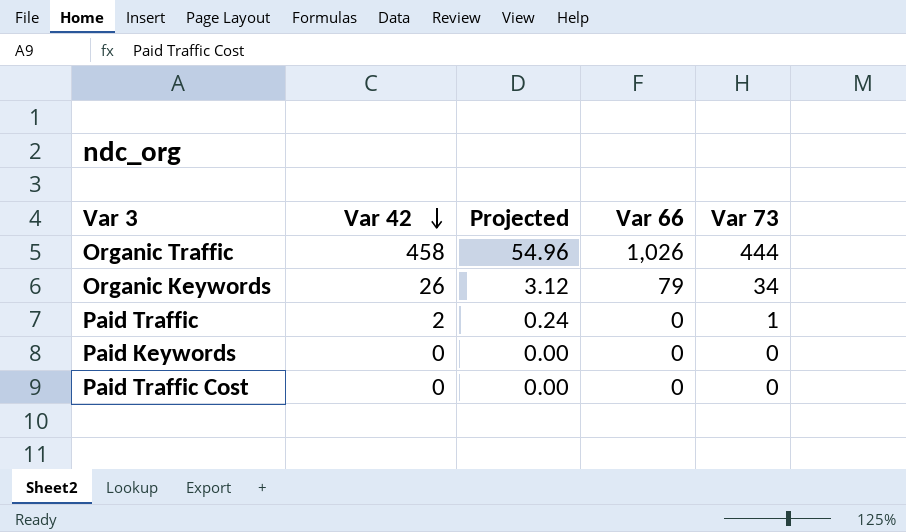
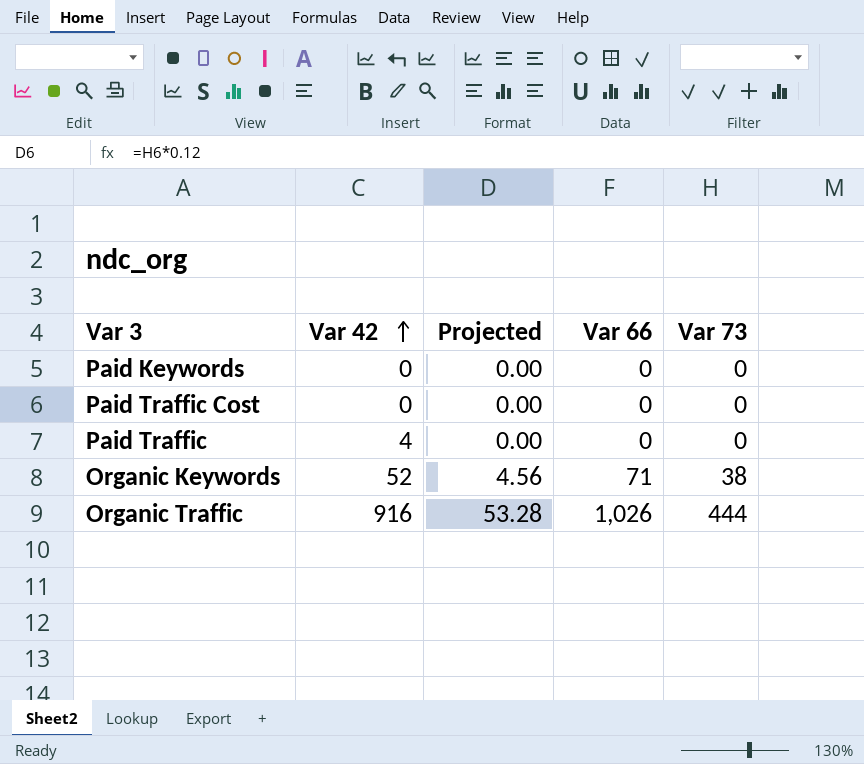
row order: Var 42 descending -> Var 42 ascending
column Projected | formula: [Var 42] * 0.12 -> [Var 73] * 0.12
Paid Traffic | Var 42: 2 -> 4
Paid Traffic | Var 73: 1 -> 0
Organic Keywords | Var 42: 26 -> 52
Organic Keywords | Var 66: 79 -> 71
Organic Keywords | Var 73: 34 -> 38
Organic Traffic | Var 42: 458 -> 916

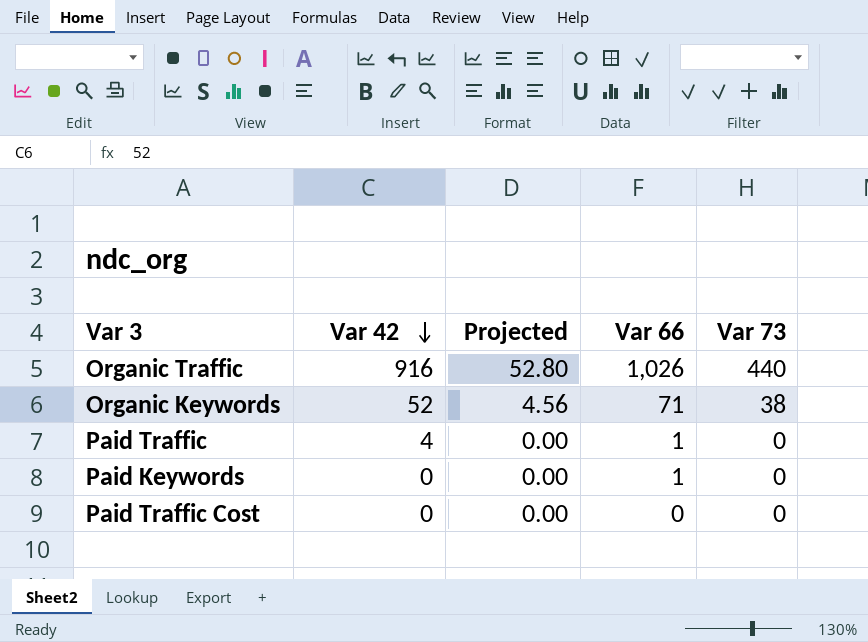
row order: Var 42 ascending -> Var 42 descending
Organic Traffic | Projected: 53.28 -> 52.80
Organic Traffic | Var 73: 444 -> 440
Paid Traffic | Var 66: 0 -> 1
Paid Keywords | Var 66: 0 -> 1

